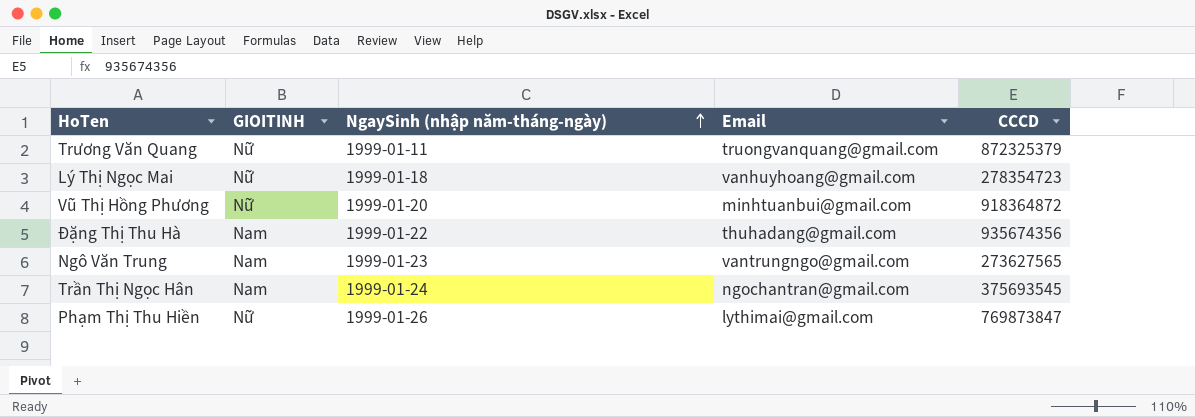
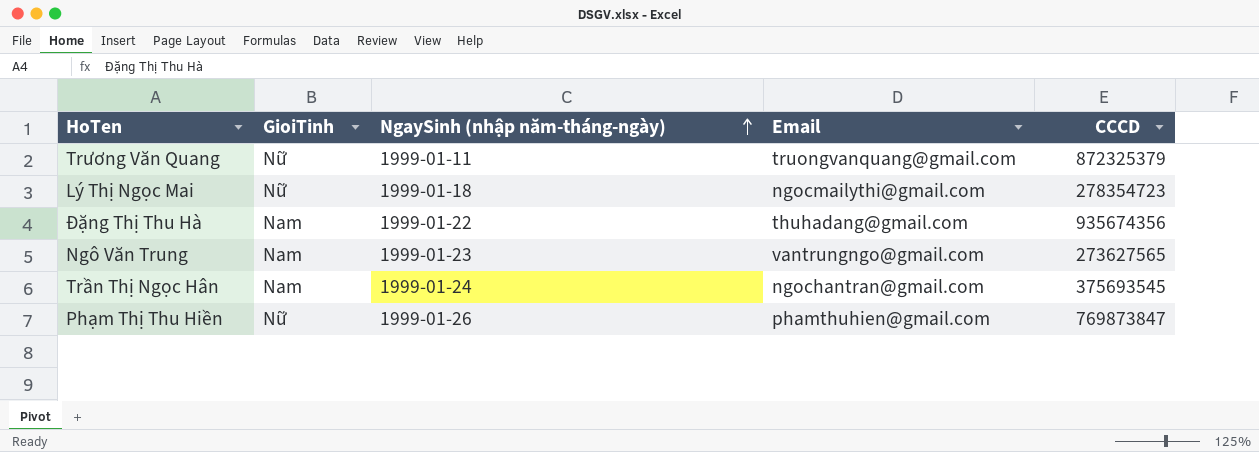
column name: GIOITINH -> GioiTinh
row Vũ Thị Hồng Phương: Nữ | 1999-01-20 | minhtuanbui@gmail.com | 918364872 -> none
Lý Thị Ngọc Mai | Email: vanhuyhoang@gmail.com -> ngocmailythi@gmail.com
Phạm Thị Thu Hiền | Email: lythimai@gmail.com -> phamthuhien@gmail.com

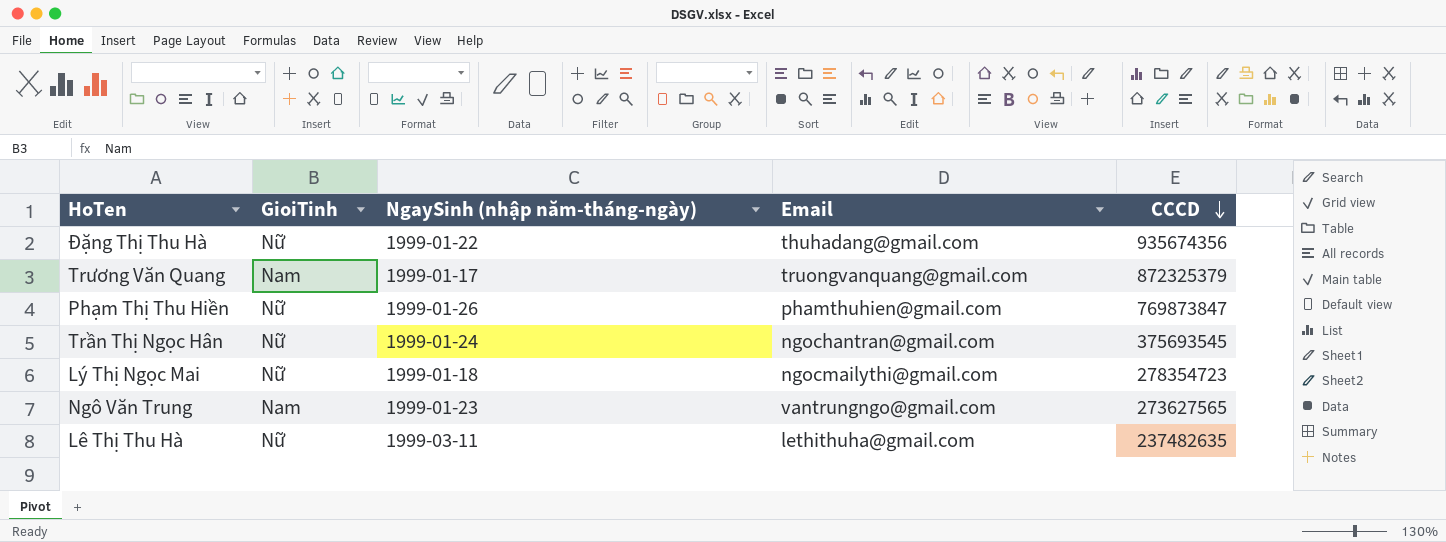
row order: NgaySinh (nhập năm-tháng-ngày) ascending -> CCCD descending
Đặng Thị Thu Hà | GioiTinh: Nam -> Nữ
Trương Văn Quang | GioiTinh: Nữ -> Nam
Trương Văn Quang | NgaySinh (nhập năm-tháng-ngày): 1999-01-11 -> 1999-01-17
Trần Thị Ngọc Hân | GioiTinh: Nam -> Nữ
row Lê Thị Thu Hà: none -> Nữ | 1999-03-11 | lethithuha@gmail.com | 237482635

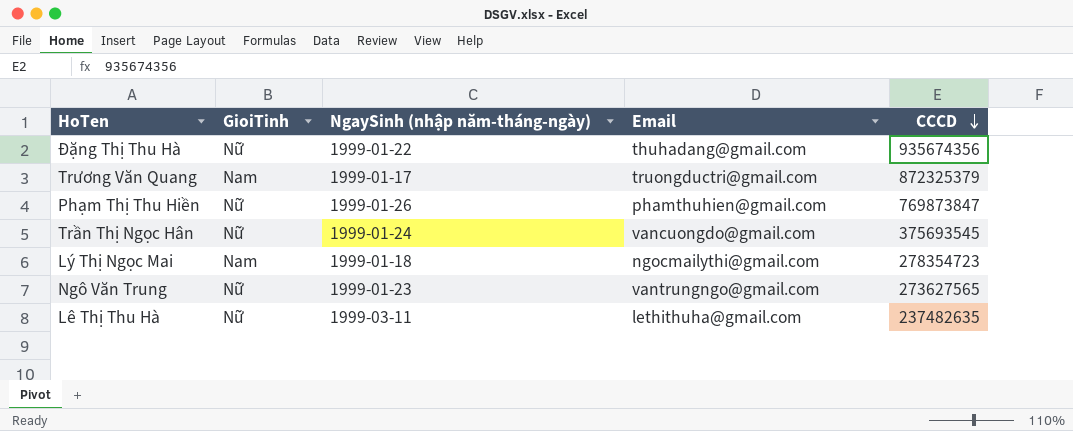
Trương Văn Quang | Email: truongvanquang@gmail.com -> truongductri@gmail.com
Trần Thị Ngọc Hân | Email: ngochantran@gmail.com -> vancuongdo@gmail.com
Lý Thị Ngọc Mai | GioiTinh: Nữ -> Nam
Ngô Văn Trung | GioiTinh: Nam -> Nữ

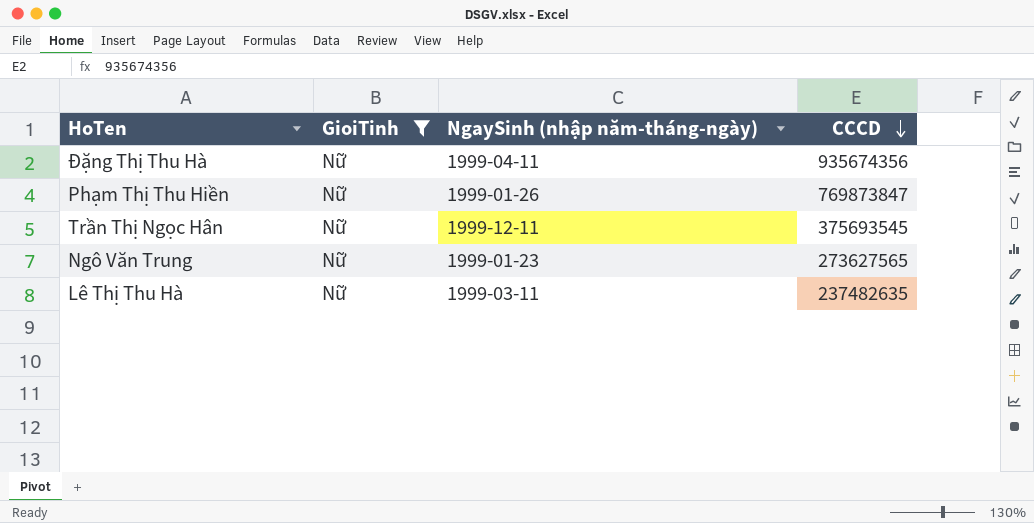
filter: none -> GioiTinh = Nữ
column Email | position: 4 -> none
Đặng Thị Thu Hà | NgaySinh (nhập năm-tháng-ngày): 1999-01-22 -> 1999-04-11
Trần Thị Ngọc Hân | NgaySinh (nhập năm-tháng-ngày): 1999-01-24 -> 1999-12-11

